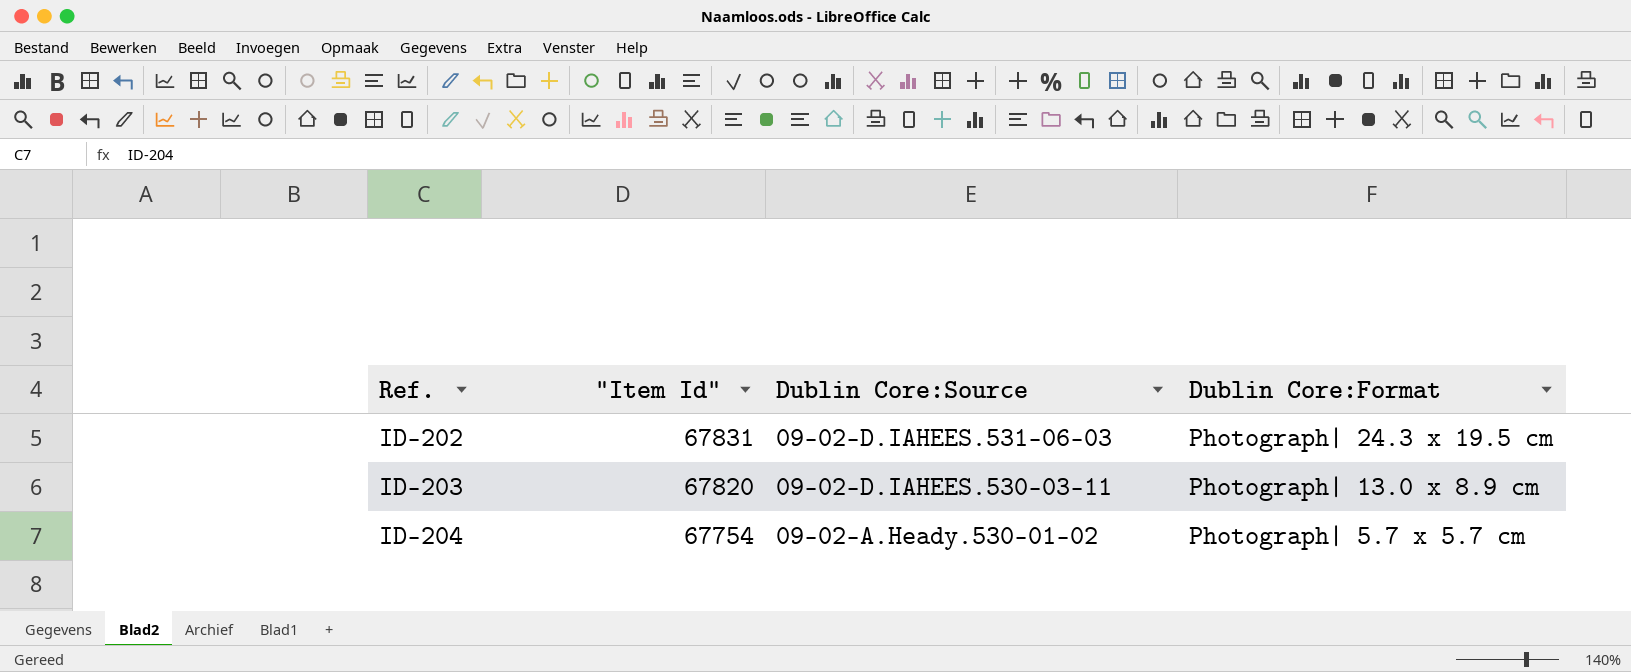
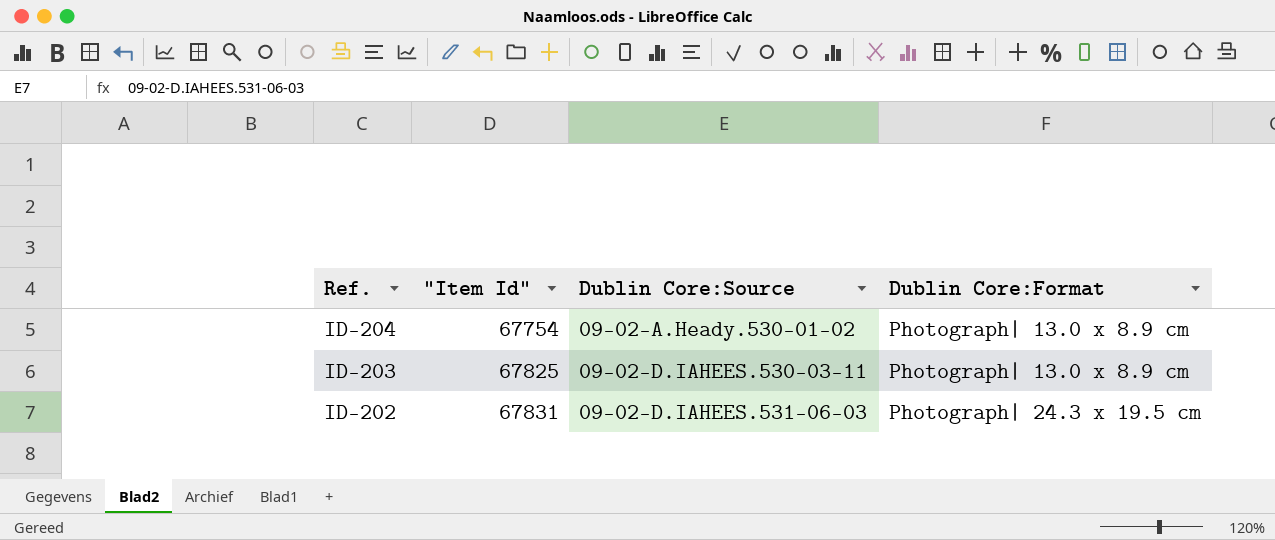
row order: Ref. ascending -> Ref. descending
ID-204 | Dublin Core:Format: Photograph| 5.7 x 5.7 cm -> Photograph| 13.0 x 8.9 cm
ID-203 | "Item Id": 67820 -> 67825

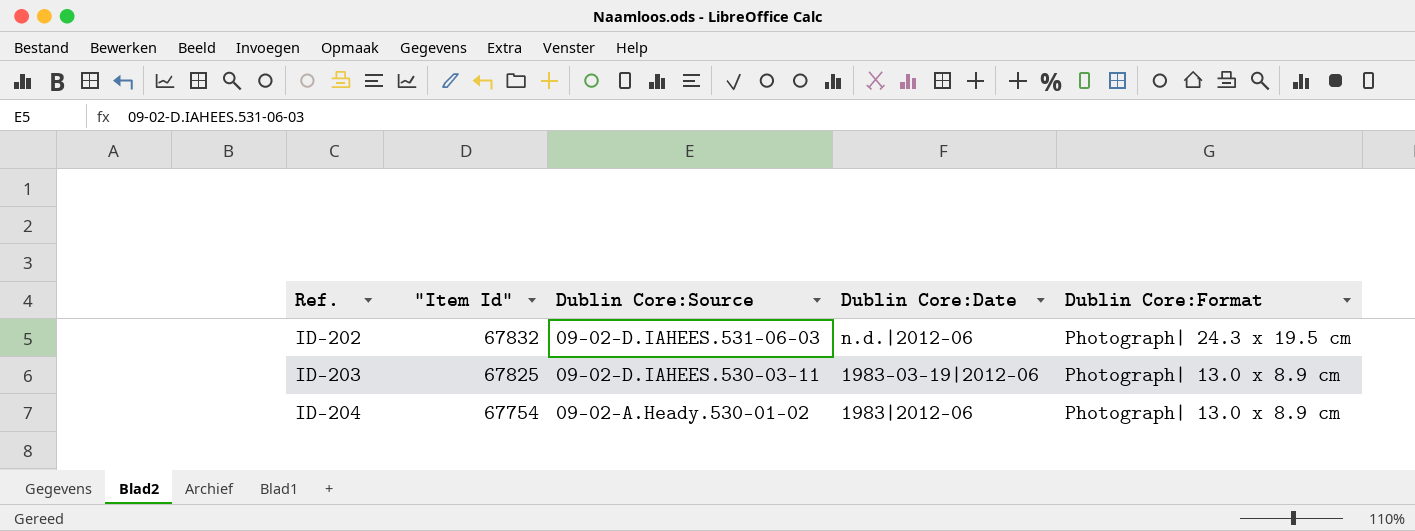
row order: Ref. descending -> Ref. ascending
column Dublin Core:Date | position: none -> 4
ID-202 | "Item Id": 67831 -> 67832

